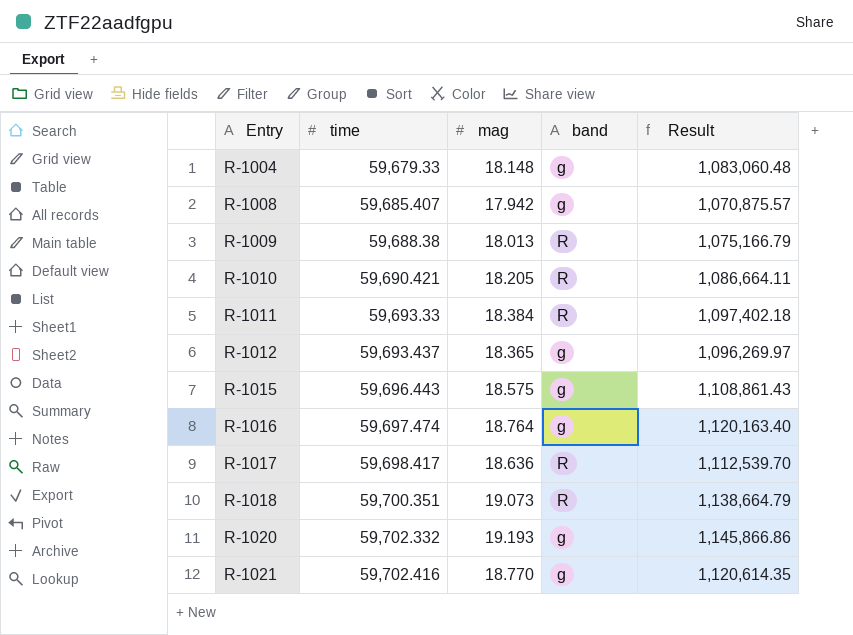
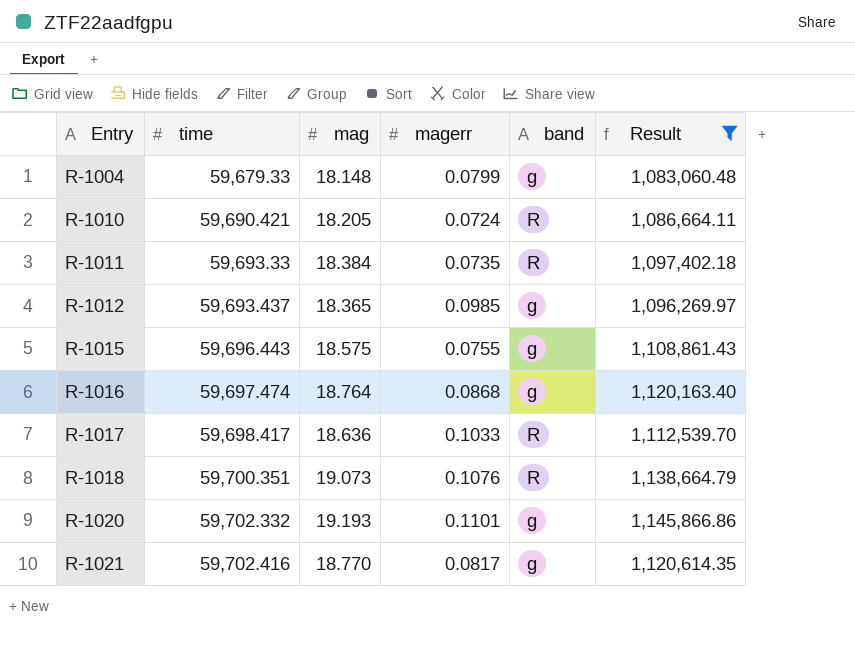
filter: none -> Result >= 1,083,060.48
column magerr | position: none -> 4

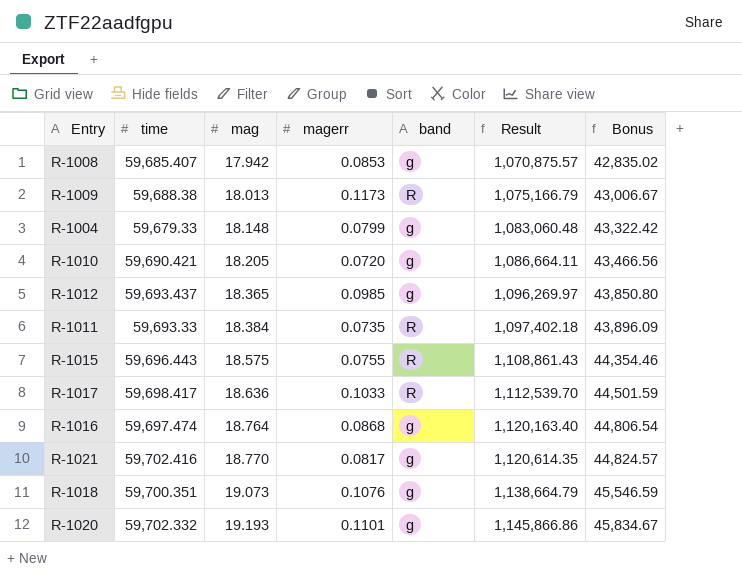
filter: Result >= 1,083,060.48 -> none
row order: Entry ascending -> mag ascending
column Bonus | formula: none -> [Result] * 0.04
R-1010 | magerr: 0.0724 -> 0.0720
R-1010 | band: R -> g
R-1015 | band: g -> R
R-1018 | band: R -> g

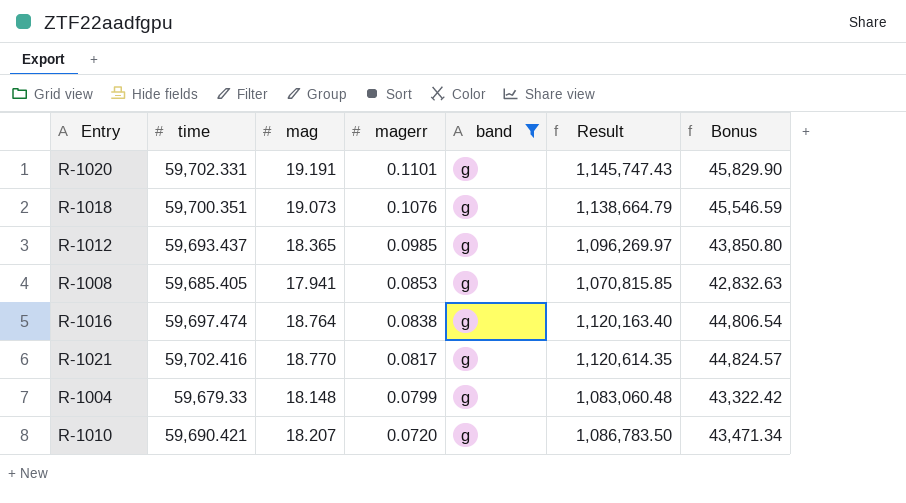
filter: none -> band = g
row order: mag ascending -> magerr descending
R-1020 | time: 59,702.332 -> 59,702.331
R-1020 | mag: 19.193 -> 19.191
R-1020 | Result: 1,145,866.86 -> 1,145,747.43
R-1020 | Bonus: 45,834.67 -> 45,829.90
R-1008 | time: 59,685.407 -> 59,685.405
R-1008 | mag: 17.942 -> 17.941
R-1008 | Result: 1,070,875.57 -> 1,070,815.85
R-1008 | Bonus: 42,835.02 -> 42,832.63
R-1016 | magerr: 0.0868 -> 0.0838
R-1010 | mag: 18.205 -> 18.207
R-1010 | Result: 1,086,664.11 -> 1,086,783.50
R-1010 | Bonus: 43,466.56 -> 43,471.34

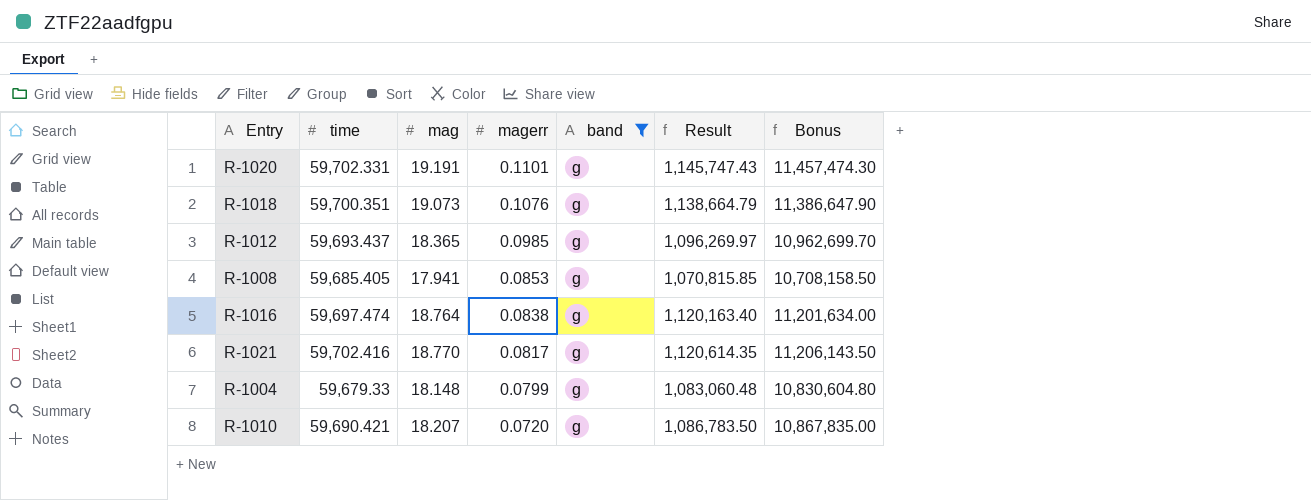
column Bonus | formula: [Result] * 0.04 -> [Result] * 10

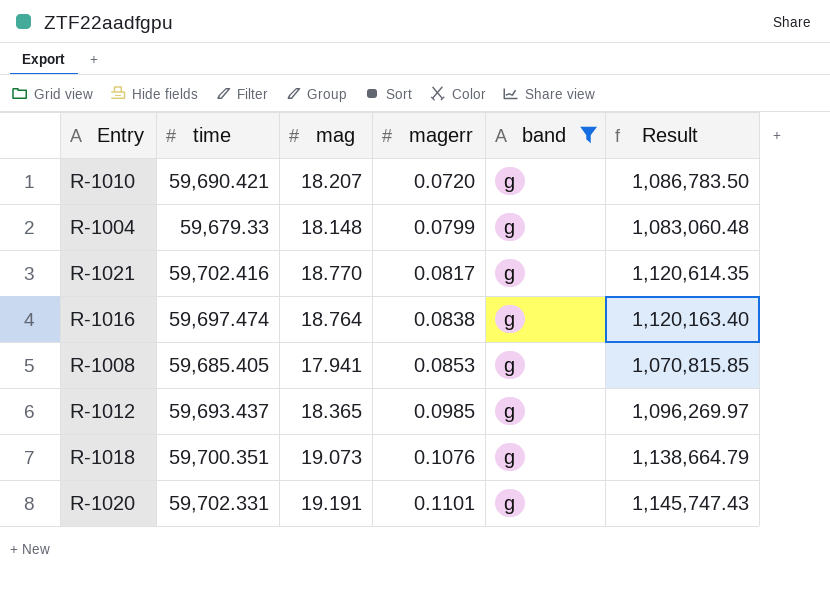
row order: magerr descending -> magerr ascending
column Bonus | formula: [Result] * 10 -> none

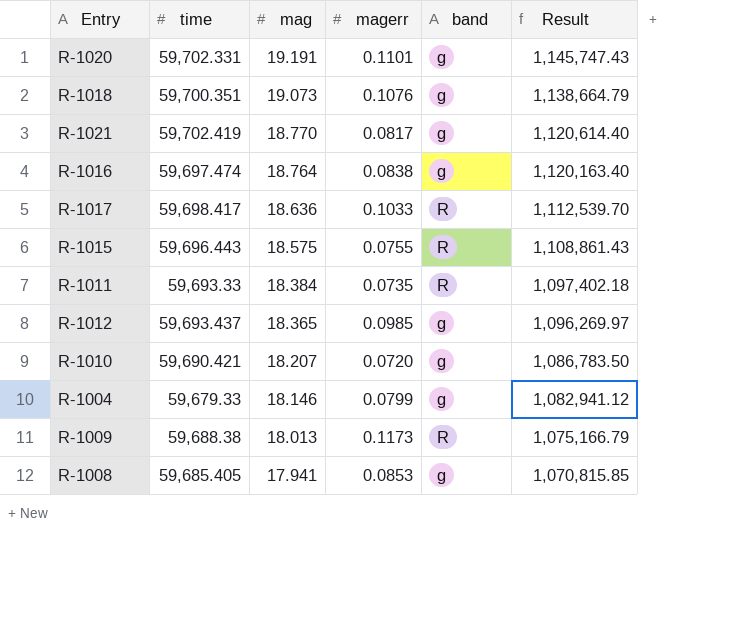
filter: band = g -> none
row order: magerr ascending -> mag descending
R-1021 | time: 59,702.416 -> 59,702.419
R-1021 | Result: 1,120,614.35 -> 1,120,614.40
R-1004 | mag: 18.148 -> 18.146
R-1004 | Result: 1,083,060.48 -> 1,082,941.12

